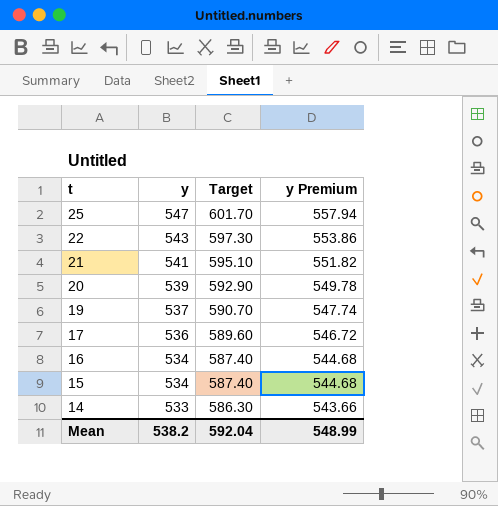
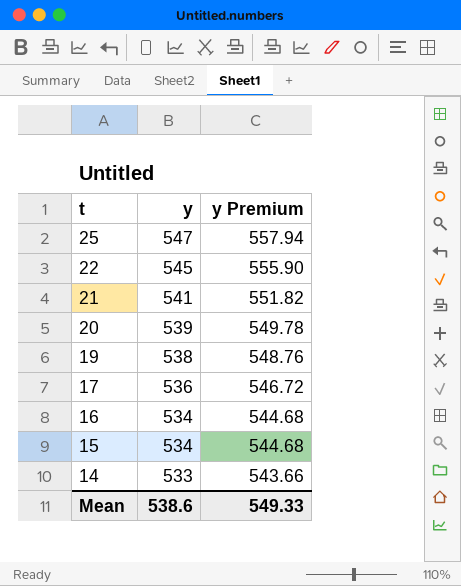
column Target | formula: [y] * 1.1 -> none
22 | y: 543 -> 545
22 | y Premium: 553.86 -> 555.90
19 | y: 537 -> 538
19 | y Premium: 547.74 -> 548.76
Mean | y: 538.2 -> 538.6
Mean | y Premium: 548.99 -> 549.33

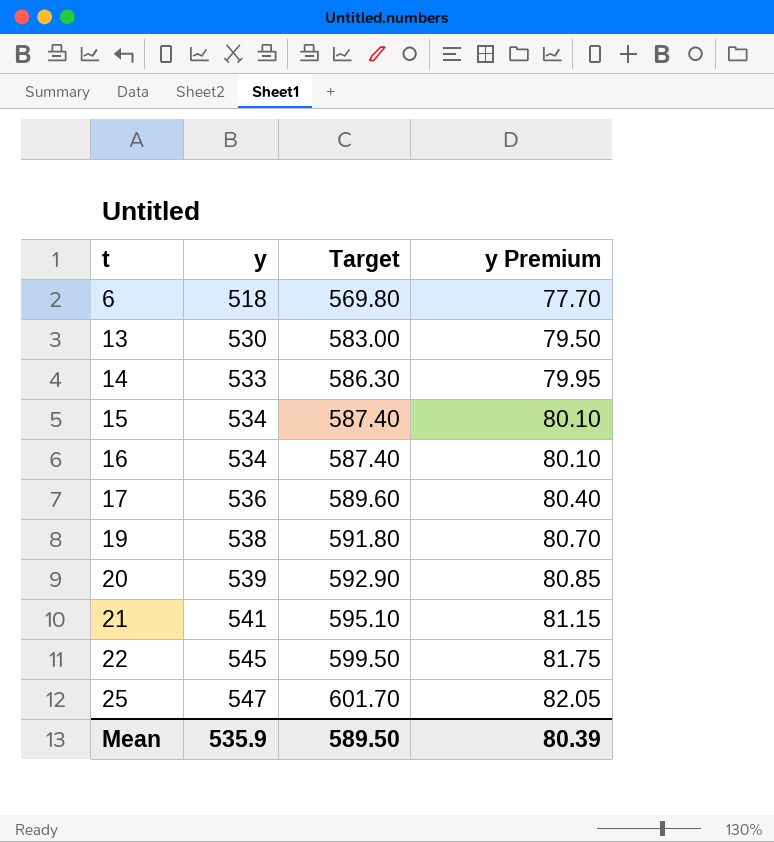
row order: t descending -> t ascending
column Target | formula: none -> [y] * 1.1
column y Premium | formula: [y] * 1.02 -> [y] * 0.15
row 6: none -> 518 | 569.80 | 77.70
row 13: none -> 530 | 583.00 | 79.50
Mean | y: 538.6 -> 535.9
Mean | y Premium: 549.33 -> 80.39

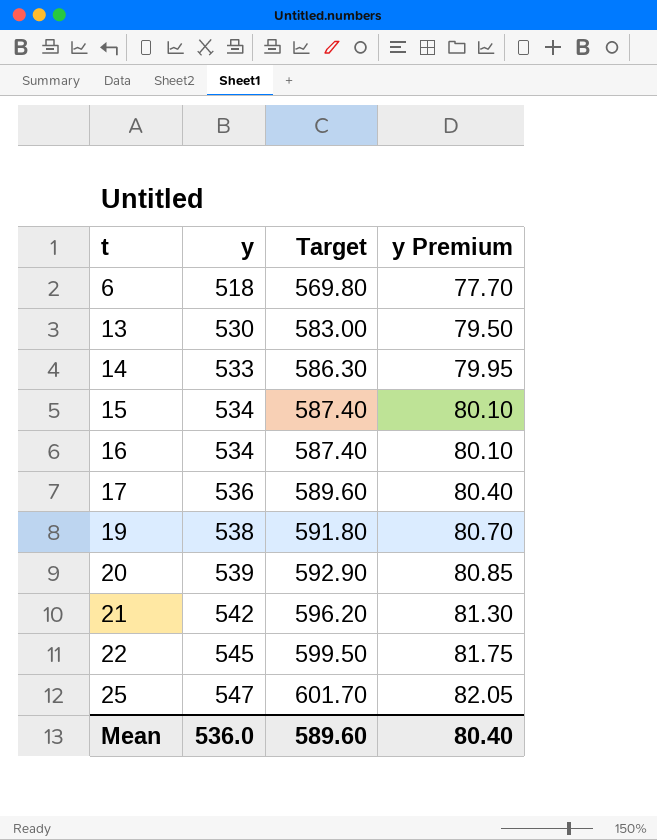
21 | y: 541 -> 542
21 | Target: 595.10 -> 596.20
21 | y Premium: 81.15 -> 81.30
Mean | y: 535.9 -> 536.0
Mean | Target: 589.50 -> 589.60
Mean | y Premium: 80.39 -> 80.40

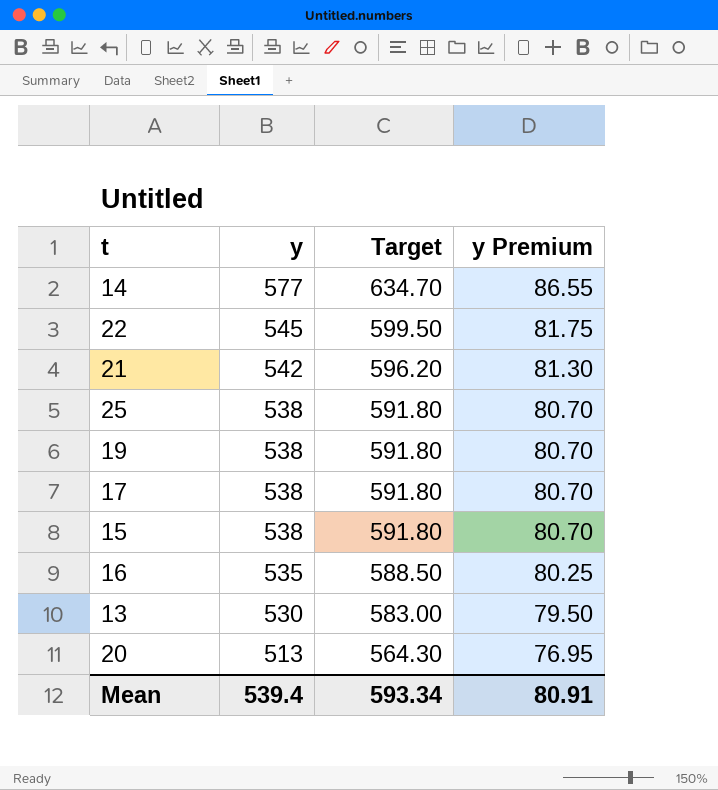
row order: t ascending -> y descending
row 6: 518 | 569.80 | 77.70 -> none
14 | y: 533 -> 577
14 | Target: 586.30 -> 634.70
14 | y Premium: 79.95 -> 86.55
25 | y: 547 -> 538
25 | Target: 601.70 -> 591.80
25 | y Premium: 82.05 -> 80.70
17 | y: 536 -> 538
17 | Target: 589.60 -> 591.80
17 | y Premium: 80.40 -> 80.70
15 | y: 534 -> 538
15 | Target: 587.40 -> 591.80
15 | y Premium: 80.10 -> 80.70
16 | y: 534 -> 535
16 | Target: 587.40 -> 588.50
16 | y Premium: 80.10 -> 80.25
20 | y: 539 -> 513
20 | Target: 592.90 -> 564.30
20 | y Premium: 80.85 -> 76.95
Mean | y: 536.0 -> 539.4
Mean | Target: 589.60 -> 593.34
Mean | y Premium: 80.40 -> 80.91

